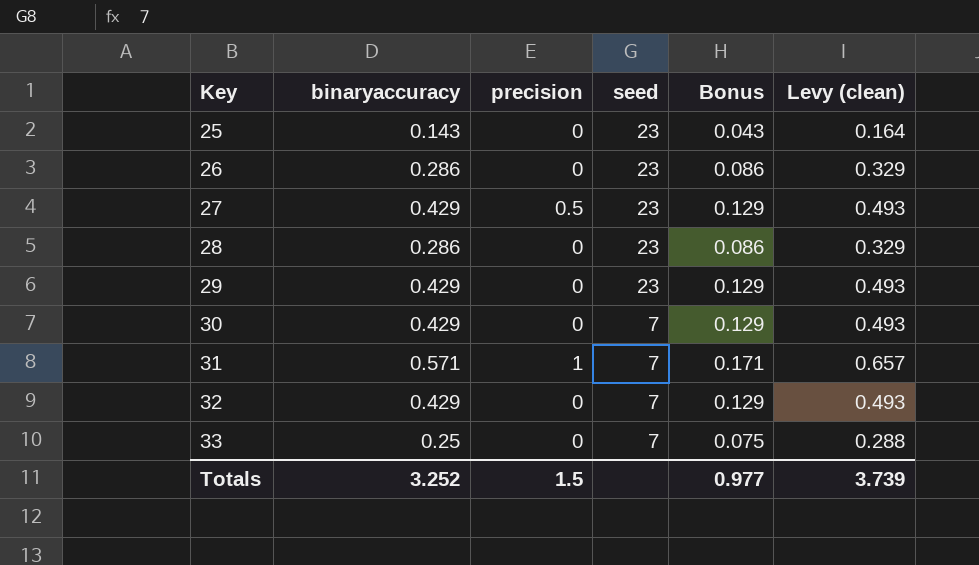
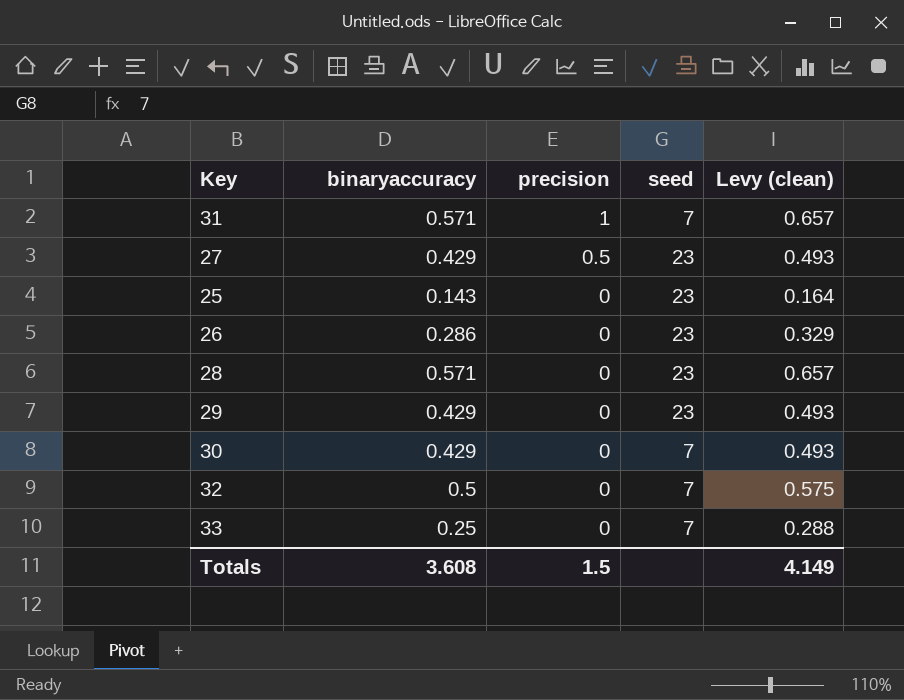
row order: Key ascending -> precision descending
column Bonus | formula: [binaryaccuracy] * 0.3 -> none
28 | binaryaccuracy: 0.286 -> 0.571
28 | Levy (clean): 0.329 -> 0.657
32 | binaryaccuracy: 0.429 -> 0.5
32 | Levy (clean): 0.493 -> 0.575
Totals | binaryaccuracy: 3.252 -> 3.608
Totals | Levy (clean): 3.739 -> 4.149

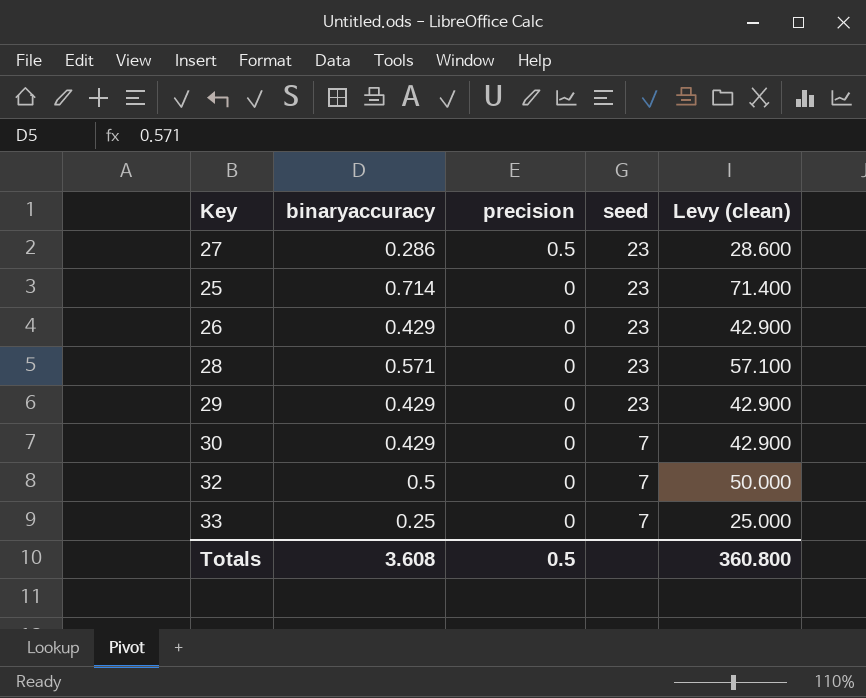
column Levy (clean) | formula: [binaryaccuracy] * 1.15 -> [binaryaccuracy] * 100
row 31: 0.571 | 1 | 7 | 0.657 -> none
27 | binaryaccuracy: 0.429 -> 0.286
25 | binaryaccuracy: 0.143 -> 0.714
26 | binaryaccuracy: 0.286 -> 0.429
Totals | precision: 1.5 -> 0.5
Totals | Levy (clean): 4.149 -> 360.800

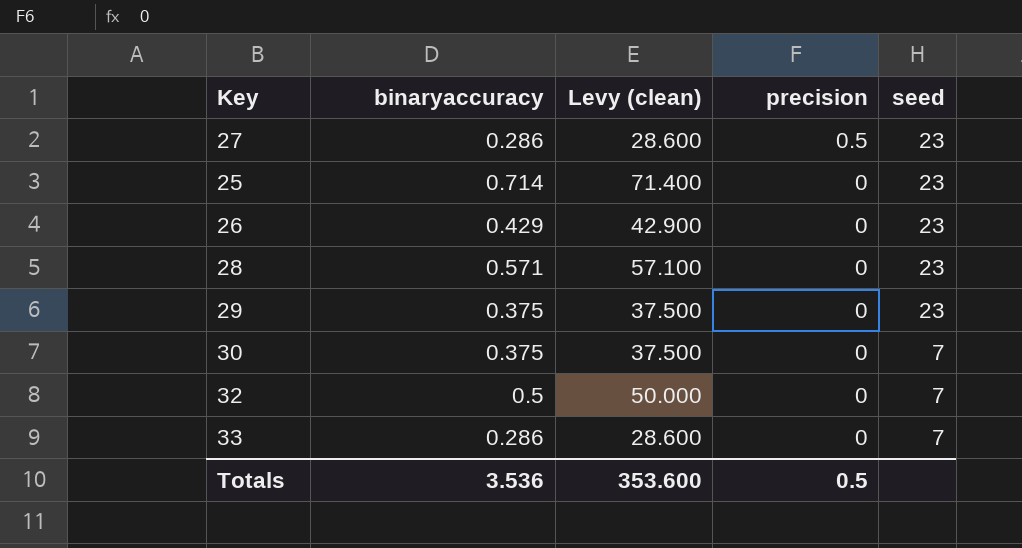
column Levy (clean) | position: 5 -> 3
29 | binaryaccuracy: 0.429 -> 0.375
29 | Levy (clean): 42.900 -> 37.500
30 | binaryaccuracy: 0.429 -> 0.375
30 | Levy (clean): 42.900 -> 37.500
33 | binaryaccuracy: 0.25 -> 0.286
33 | Levy (clean): 25.000 -> 28.600
Totals | binaryaccuracy: 3.608 -> 3.536
Totals | Levy (clean): 360.800 -> 353.600

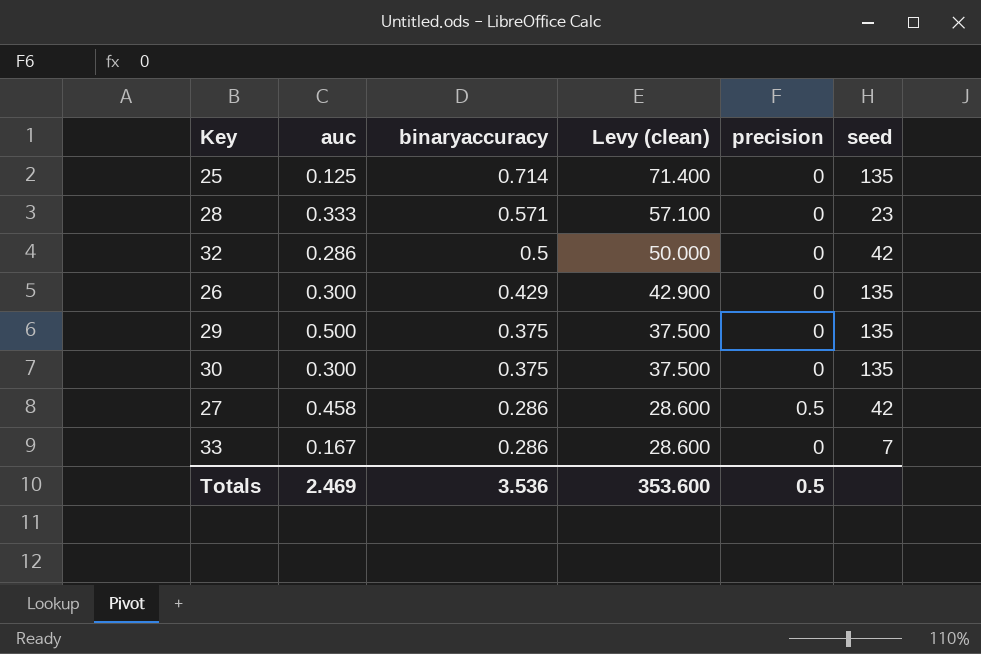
row order: precision descending -> binaryaccuracy descending
column auc | position: none -> 2
25 | seed: 23 -> 135
32 | seed: 7 -> 42
26 | seed: 23 -> 135
29 | seed: 23 -> 135
30 | seed: 7 -> 135
27 | seed: 23 -> 42

